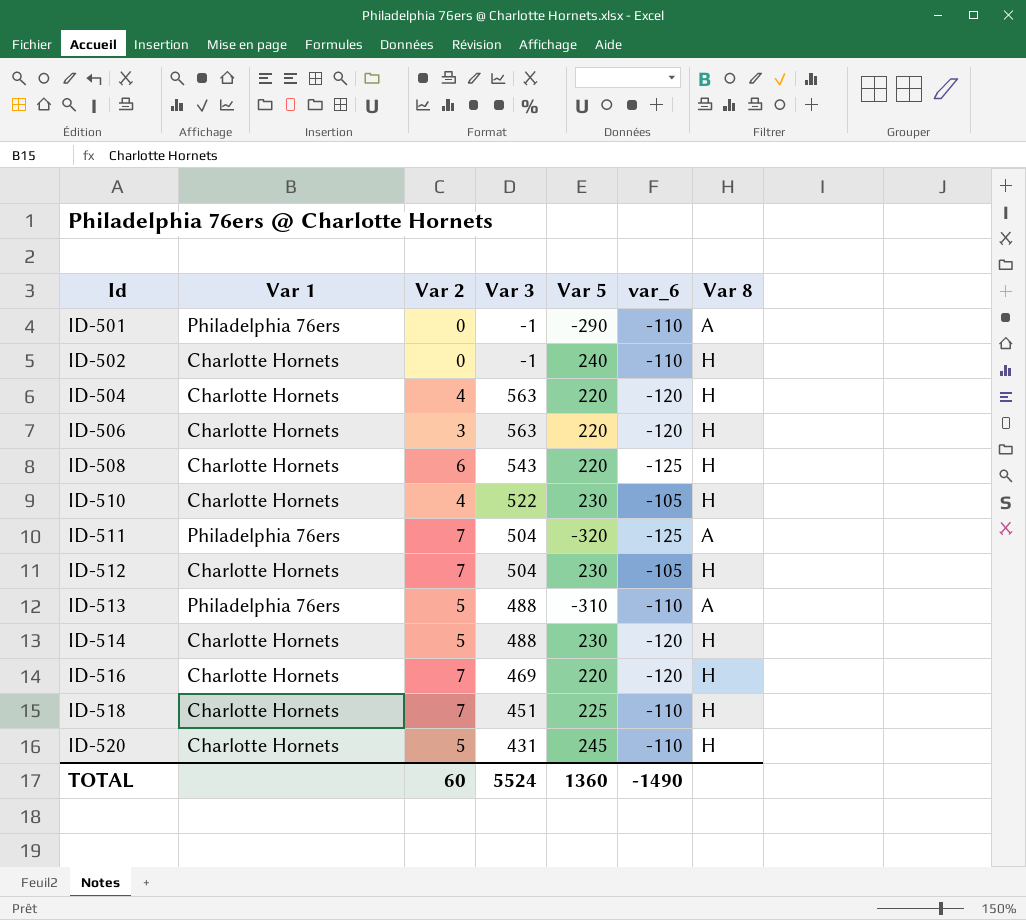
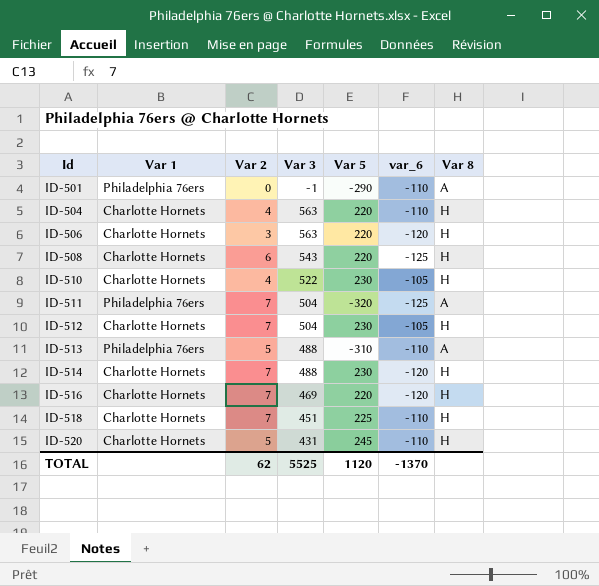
row ID-502: Charlotte Hornets | 0 | -1 | 240 | -110 | H -> none
ID-504 | var_6: -120 -> -110
ID-514 | Var 2: 5 -> 7
TOTAL | Var 2: 60 -> 62
TOTAL | Var 3: 5524 -> 5525
TOTAL | Var 5: 1360 -> 1120
TOTAL | var_6: -1490 -> -1370

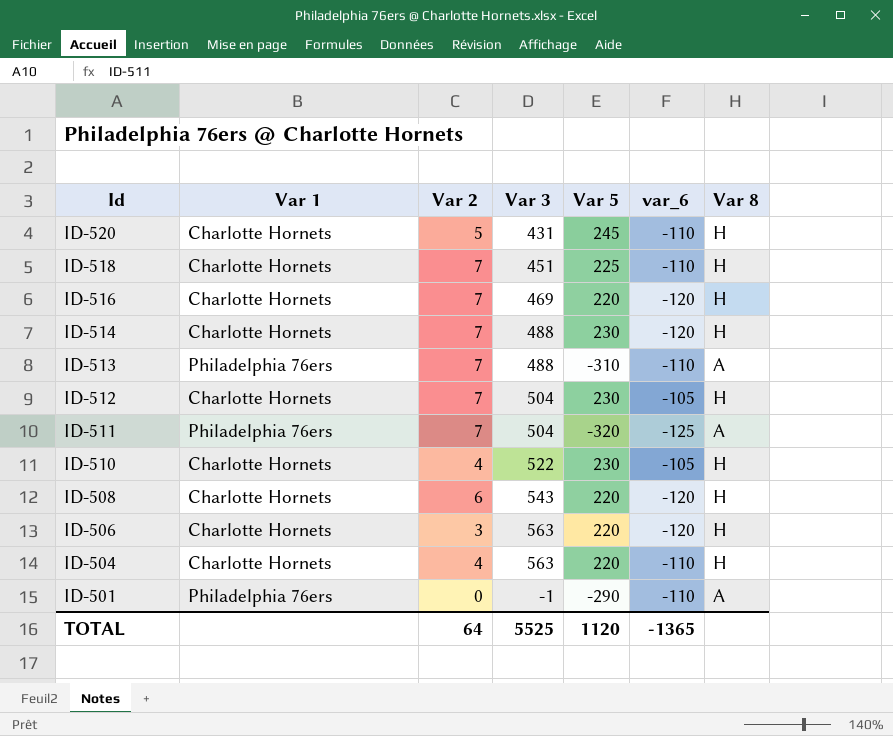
row order: Id ascending -> Id descending
ID-513 | Var 2: 5 -> 7
ID-508 | var_6: -125 -> -120
TOTAL | Var 2: 62 -> 64
TOTAL | var_6: -1370 -> -1365

